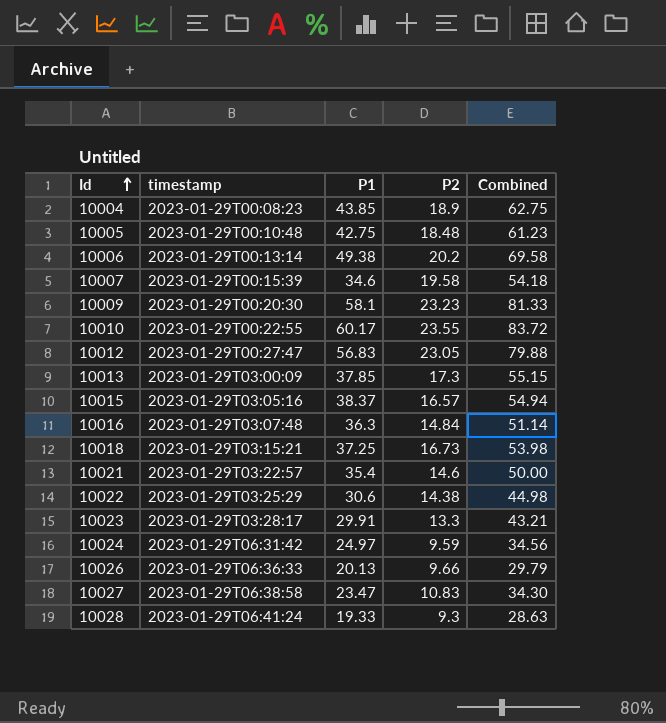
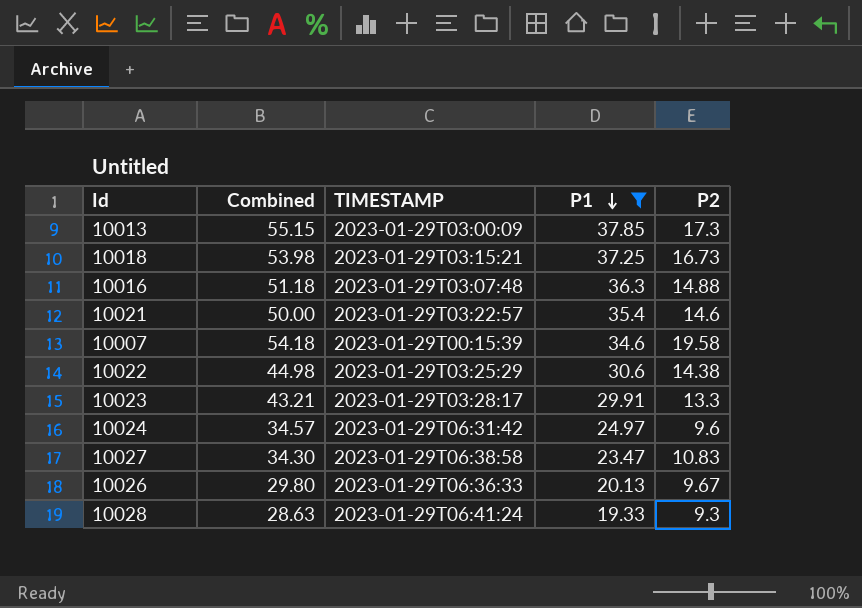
filter: none -> P1 <= 37.85
row order: Id ascending -> P1 descending
column Combined | position: 5 -> 2
column name: timestamp -> TIMESTAMP
10016 | Combined: 51.14 -> 51.18
10016 | P2: 14.84 -> 14.88
10024 | Combined: 34.56 -> 34.57
10024 | P2: 9.59 -> 9.6
10026 | Combined: 29.79 -> 29.80
10026 | P2: 9.66 -> 9.67

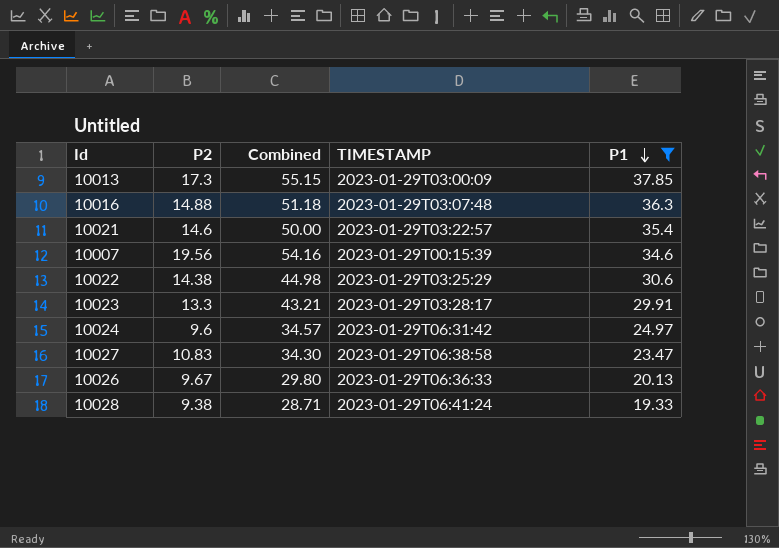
column P2 | position: 5 -> 2
row 10018: 53.98 | 2023-01-29T03:15:21 | 37.25 | 16.73 -> none
10007 | P2: 19.58 -> 19.56
10007 | Combined: 54.18 -> 54.16
10028 | P2: 9.3 -> 9.38
10028 | Combined: 28.63 -> 28.71

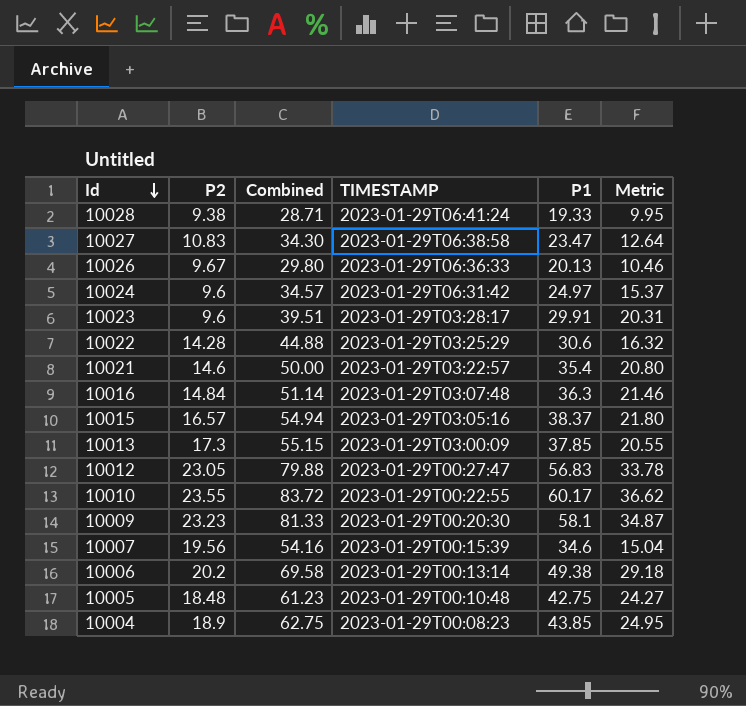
filter: P1 <= 37.85 -> none
row order: P1 descending -> Id descending
column Metric | formula: none -> [P1] - [P2]
10023 | P2: 13.3 -> 9.6
10023 | Combined: 43.21 -> 39.51
10022 | P2: 14.38 -> 14.28
10022 | Combined: 44.98 -> 44.88
10016 | P2: 14.88 -> 14.84
10016 | Combined: 51.18 -> 51.14

